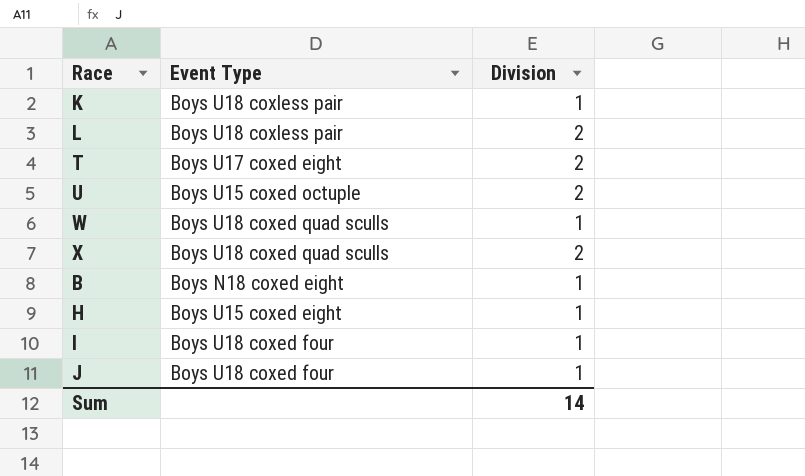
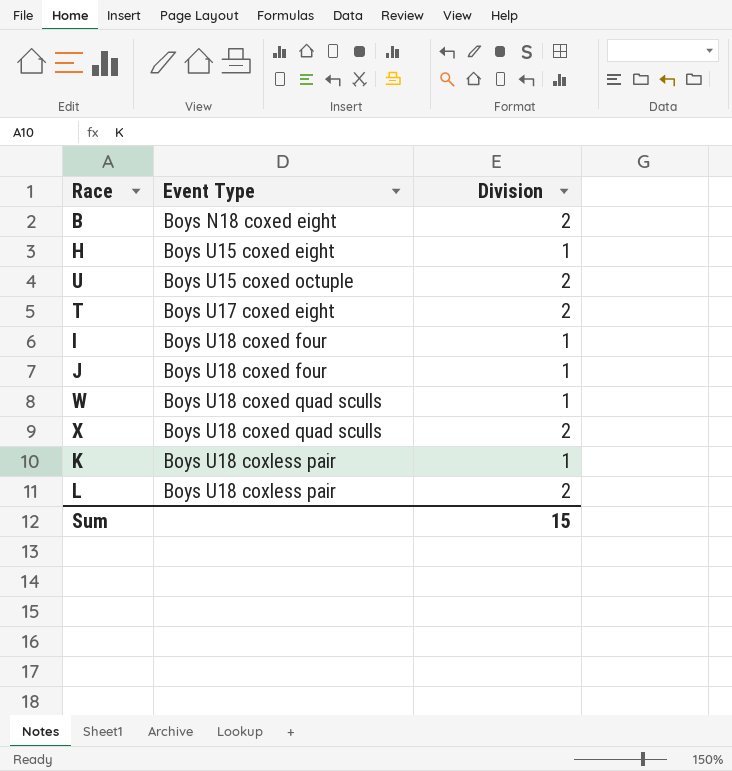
row order: none -> Event Type ascending
B | Division: 1 -> 2
Sum | Division: 14 -> 15

